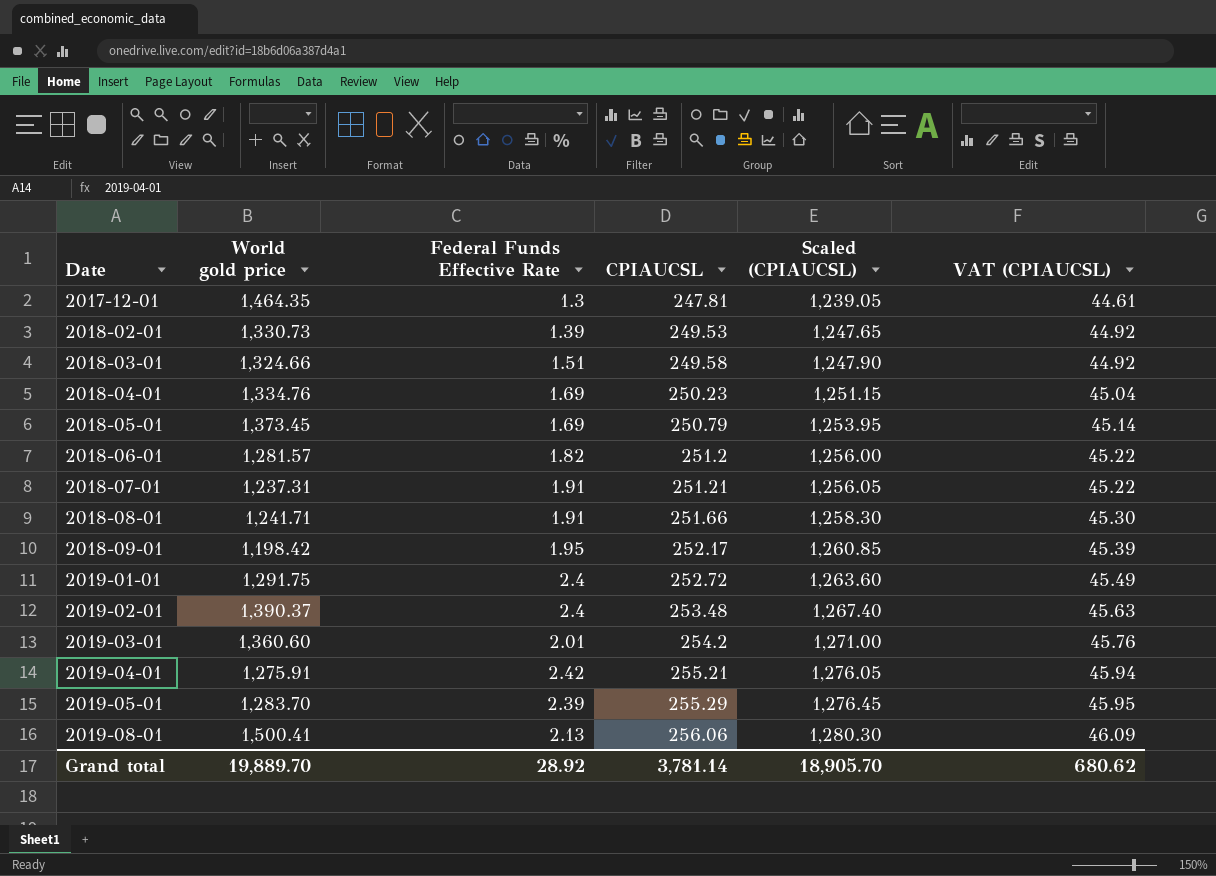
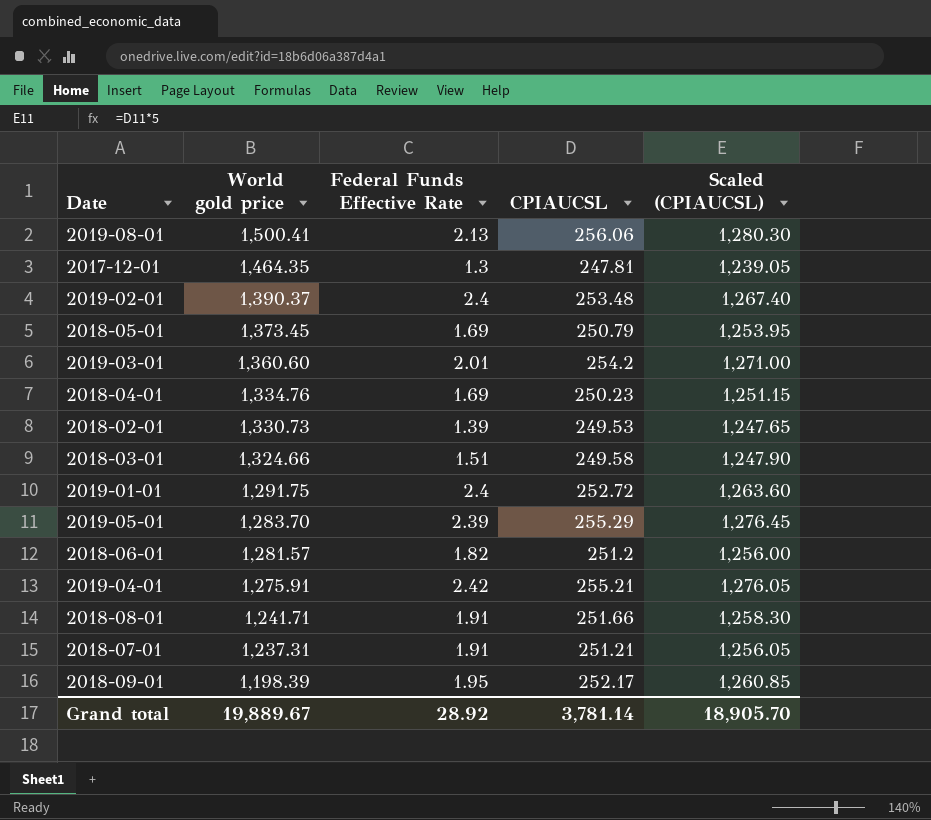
row order: Date ascending -> World gold price descending
column VAT (CPIAUCSL) | formula: [CPIAUCSL] * 0.18 -> none
2018-09-01 | World gold price: 1,198.42 -> 1,198.39
Grand total | World gold price: 19,889.70 -> 19,889.67

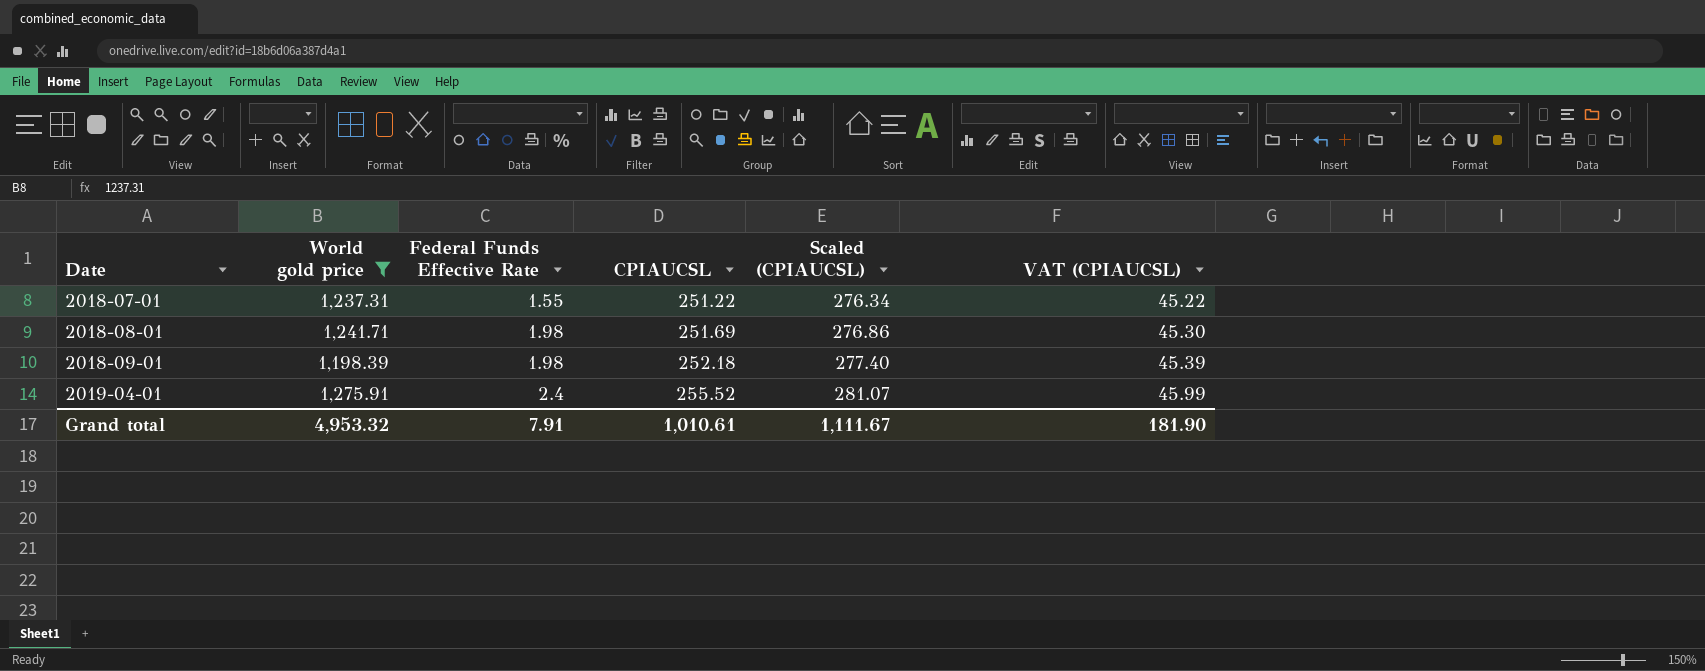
filter: none -> World gold price <= 1,275.91
row order: World gold price descending -> Date ascending
column Scaled (CPIAUCSL) | formula: [CPIAUCSL] * 5 -> [CPIAUCSL] * 1.1
column VAT (CPIAUCSL) | formula: none -> [CPIAUCSL] * 0.18
2018-07-01 | Federal Funds Effective Rate: 1.91 -> 1.55
2018-07-01 | CPIAUCSL: 251.21 -> 251.22
2018-08-01 | Federal Funds Effective Rate: 1.91 -> 1.98
2018-08-01 | CPIAUCSL: 251.66 -> 251.69
2018-09-01 | Federal Funds Effective Rate: 1.95 -> 1.98
2018-09-01 | CPIAUCSL: 252.17 -> 252.18
2019-04-01 | Federal Funds Effective Rate: 2.42 -> 2.4
2019-04-01 | CPIAUCSL: 255.21 -> 255.52
Grand total | World gold price: 19,889.67 -> 4,953.32
Grand total | Federal Funds Effective Rate: 28.92 -> 7.91
Grand total | CPIAUCSL: 3,781.14 -> 1,010.61
Grand total | Scaled (CPIAUCSL): 18,905.70 -> 1,111.67

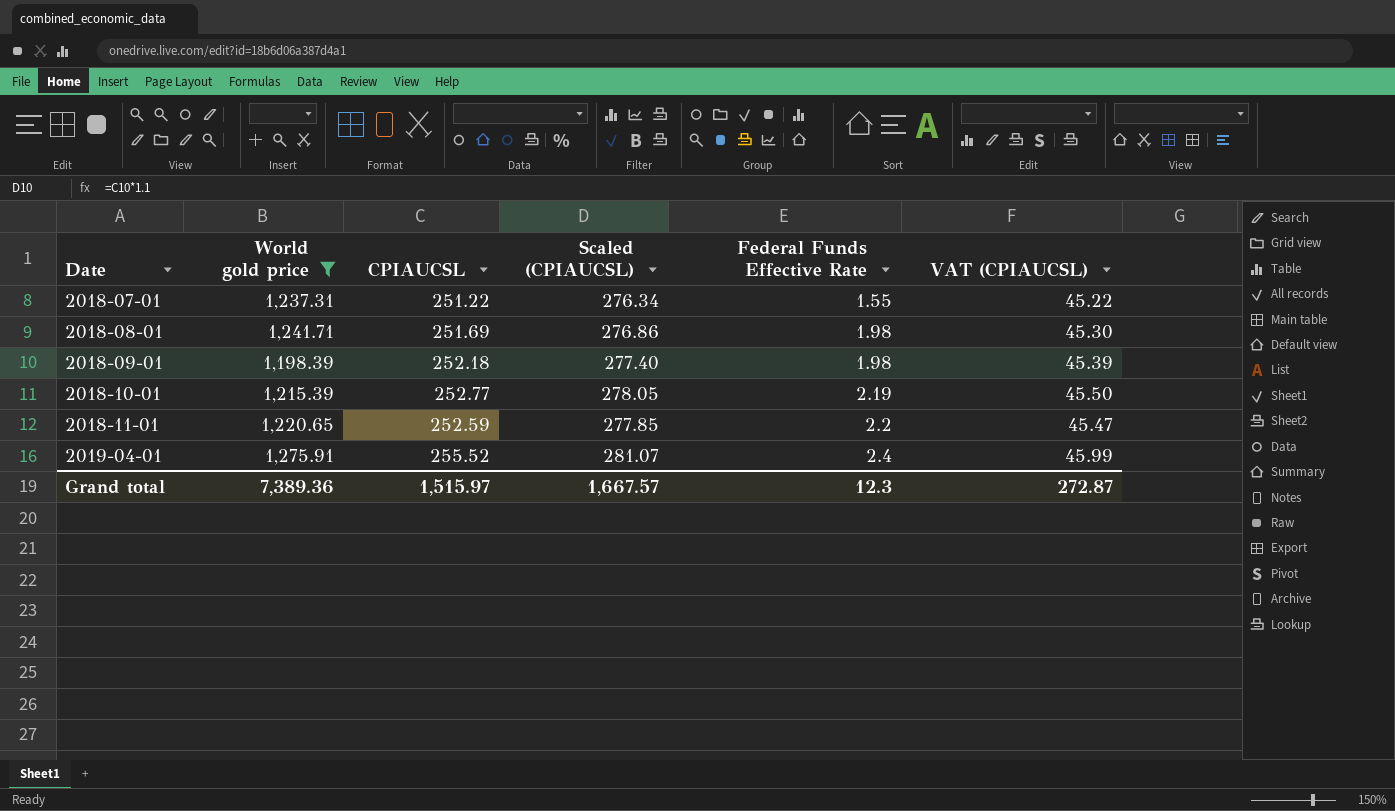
column Federal Funds Effective Rate | position: 3 -> 5
row 2018-10-01: none -> 1,215.39 | 252.77 | 278.05 | 2.19 | 45.50
row 2018-11-01: none -> 1,220.65 | 252.59 | 277.85 | 2.2 | 45.47
Grand total | World gold price: 4,953.32 -> 7,389.36
Grand total | CPIAUCSL: 1,010.61 -> 1,515.97
Grand total | Scaled (CPIAUCSL): 1,111.67 -> 1,667.57
Grand total | Federal Funds Effective Rate: 7.91 -> 12.3
Grand total | VAT (CPIAUCSL): 181.90 -> 272.87

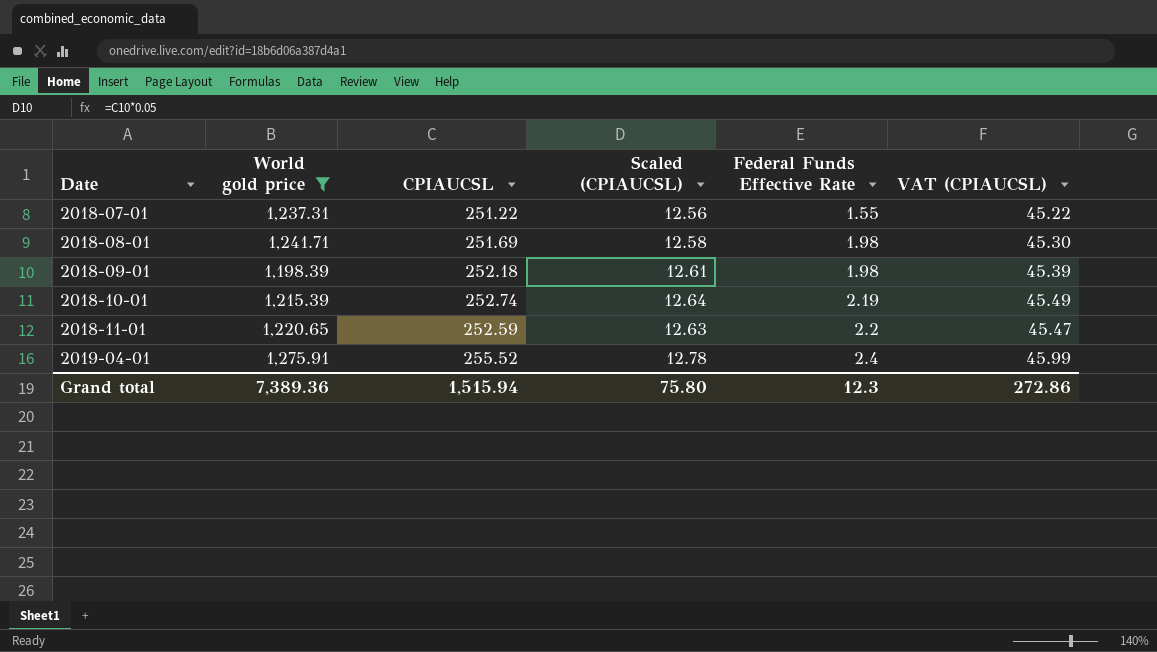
column Scaled (CPIAUCSL) | formula: [CPIAUCSL] * 1.1 -> [CPIAUCSL] * 0.05
2018-10-01 | CPIAUCSL: 252.77 -> 252.74
2018-10-01 | VAT (CPIAUCSL): 45.50 -> 45.49
Grand total | CPIAUCSL: 1,515.97 -> 1,515.94
Grand total | Scaled (CPIAUCSL): 1,667.57 -> 75.80
Grand total | VAT (CPIAUCSL): 272.87 -> 272.86

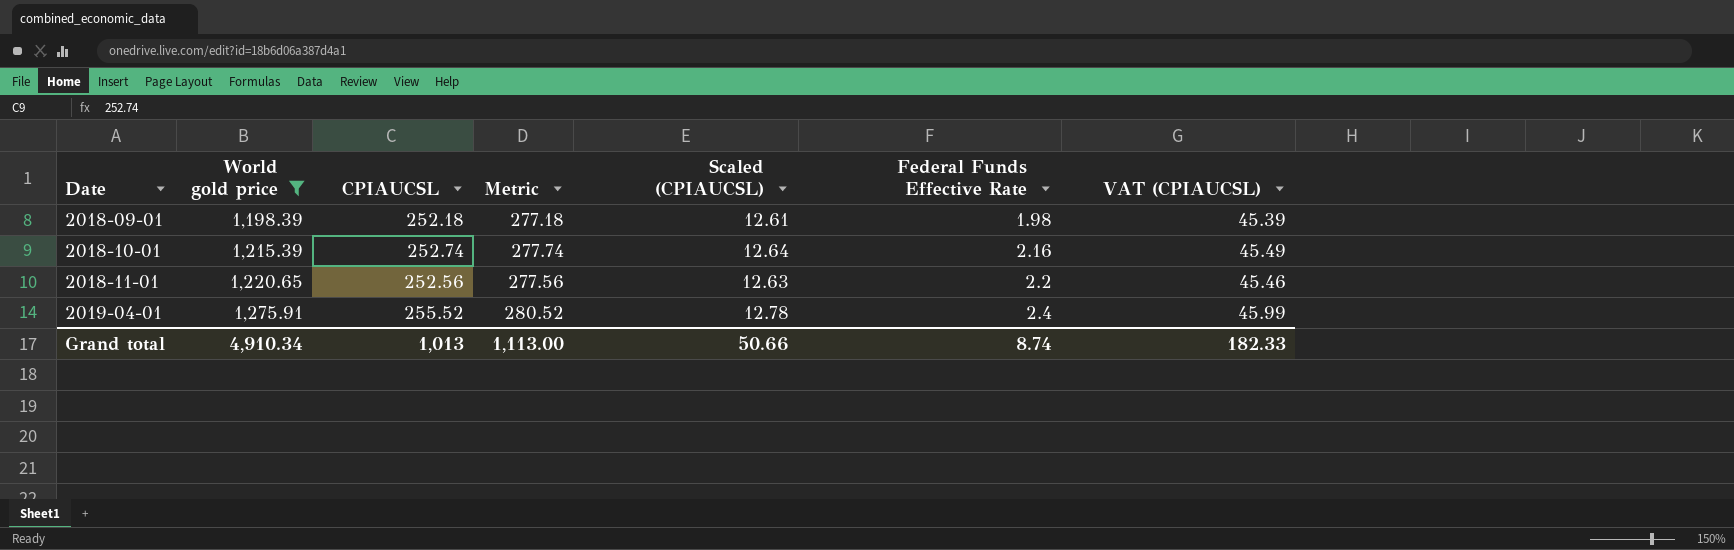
column Metric | formula: none -> [CPIAUCSL] + 25
row 2018-07-01: 1,237.31 | 251.22 | 12.56 | 1.55 | 45.22 -> none
row 2018-08-01: 1,241.71 | 251.69 | 12.58 | 1.98 | 45.30 -> none
2018-10-01 | Federal Funds Effective Rate: 2.19 -> 2.16
2018-11-01 | CPIAUCSL: 252.59 -> 252.56
2018-11-01 | VAT (CPIAUCSL): 45.47 -> 45.46
Grand total | World gold price: 7,389.36 -> 4,910.34
Grand total | CPIAUCSL: 1,515.94 -> 1,013
Grand total | Scaled (CPIAUCSL): 75.80 -> 50.66
Grand total | Federal Funds Effective Rate: 12.3 -> 8.74
Grand total | VAT (CPIAUCSL): 272.86 -> 182.33

